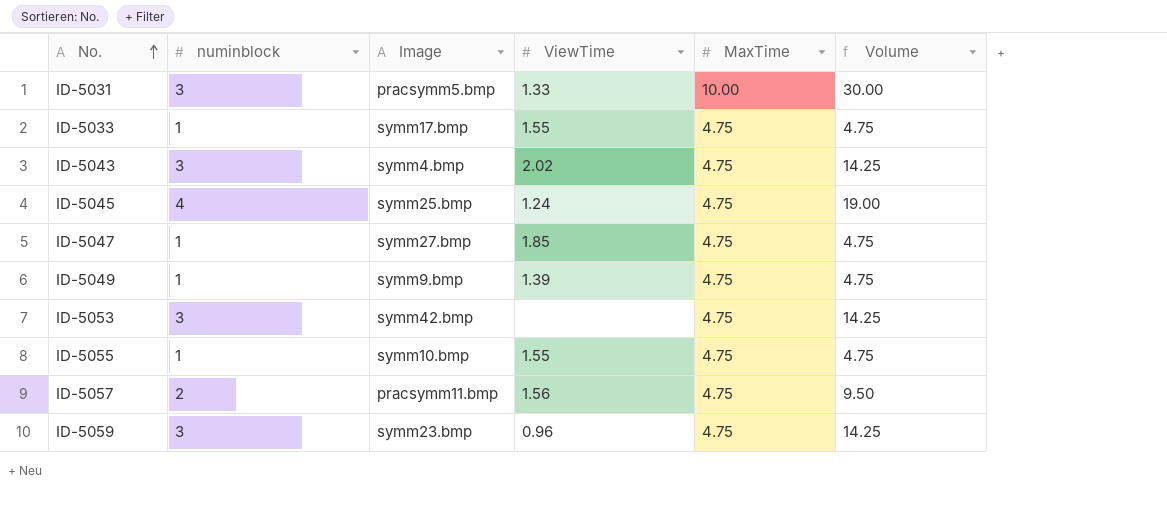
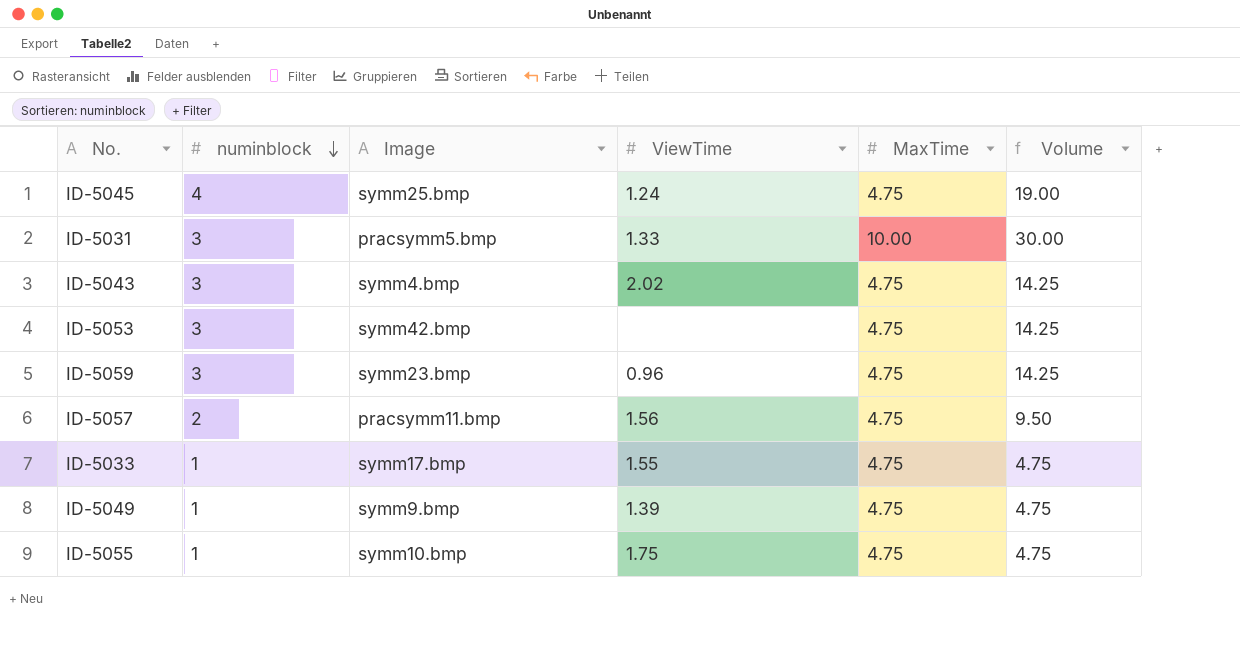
row order: No. ascending -> numinblock descending
row ID-5047: 1 | symm27.bmp | 1.85 | 4.75 | 4.75 -> none
ID-5055 | ViewTime: 1.55 -> 1.75

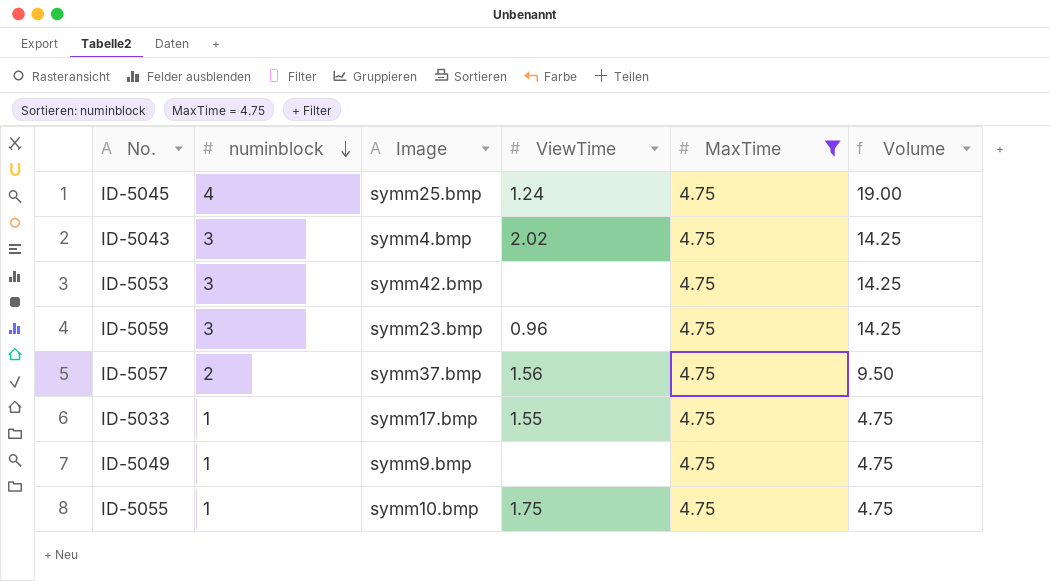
filter: none -> MaxTime = 4.75
ID-5057 | Image: pracsymm11.bmp -> symm37.bmp
ID-5049 | ViewTime: 1.39 -> none

